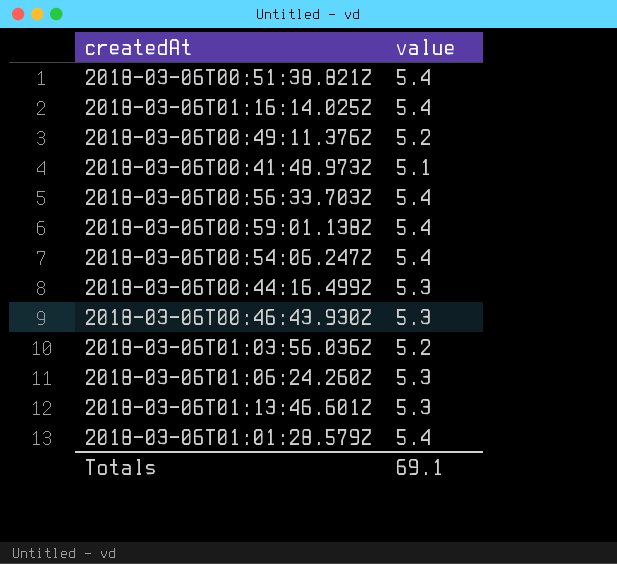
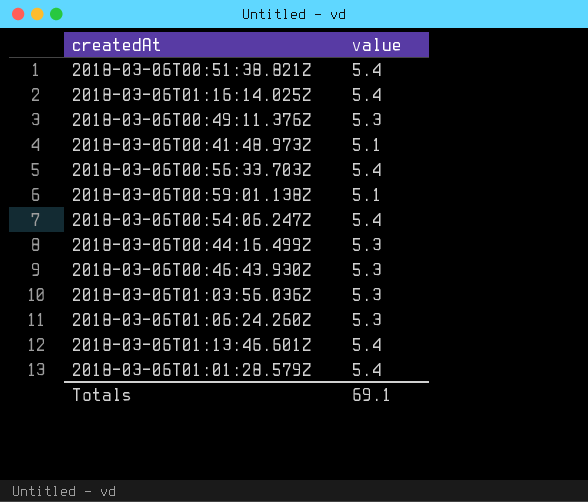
2018-03-06T00:49:11.376Z | value: 5.2 -> 5.3
2018-03-06T00:59:01.138Z | value: 5.4 -> 5.1
2018-03-06T01:03:56.036Z | value: 5.2 -> 5.3
2018-03-06T01:13:46.601Z | value: 5.3 -> 5.4

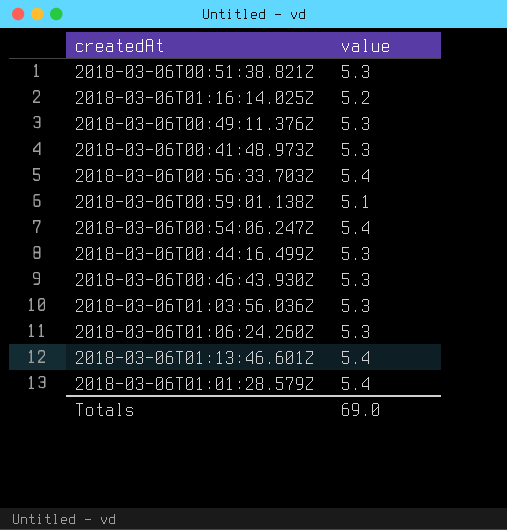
2018-03-06T00:51:38.821Z | value: 5.4 -> 5.3
2018-03-06T01:16:14.025Z | value: 5.4 -> 5.2
2018-03-06T00:41:48.973Z | value: 5.1 -> 5.3
Totals | value: 69.1 -> 69.0

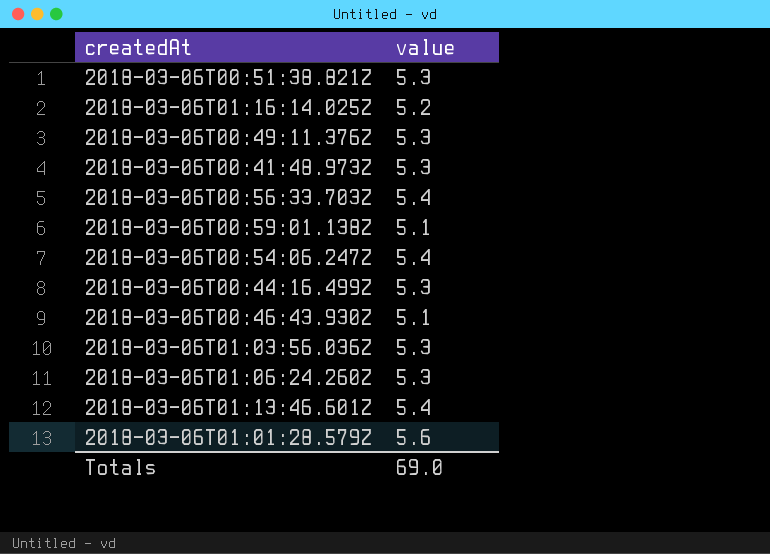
2018-03-06T00:46:43.930Z | value: 5.3 -> 5.1
2018-03-06T01:01:28.579Z | value: 5.4 -> 5.6

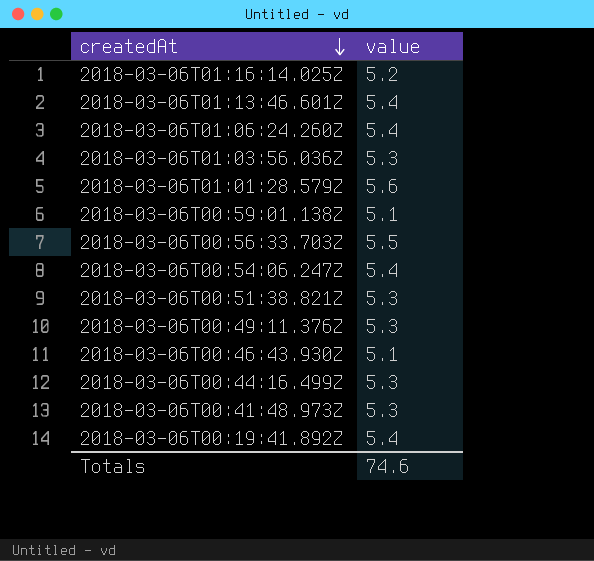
row order: none -> createdAt descending
2018-03-06T01:06:24.260Z | value: 5.3 -> 5.4
2018-03-06T00:56:33.703Z | value: 5.4 -> 5.5
row 2018-03-06T00:19:41.892Z: none -> 5.4
Totals | value: 69.0 -> 74.6

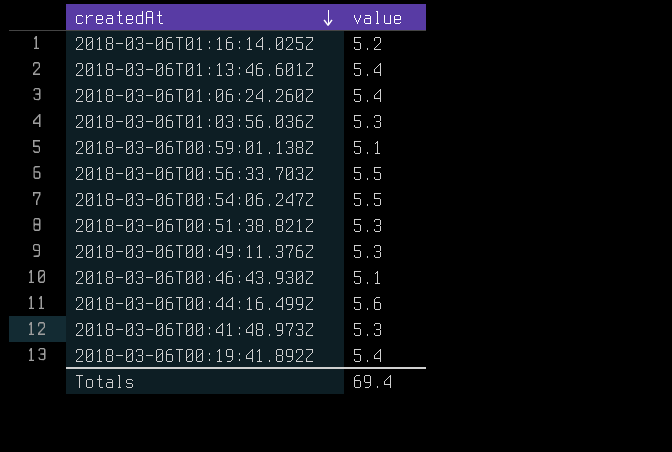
row 2018-03-06T01:01:28.579Z: 5.6 -> none
2018-03-06T00:54:06.247Z | value: 5.4 -> 5.5
2018-03-06T00:44:16.499Z | value: 5.3 -> 5.6
Totals | value: 74.6 -> 69.4

